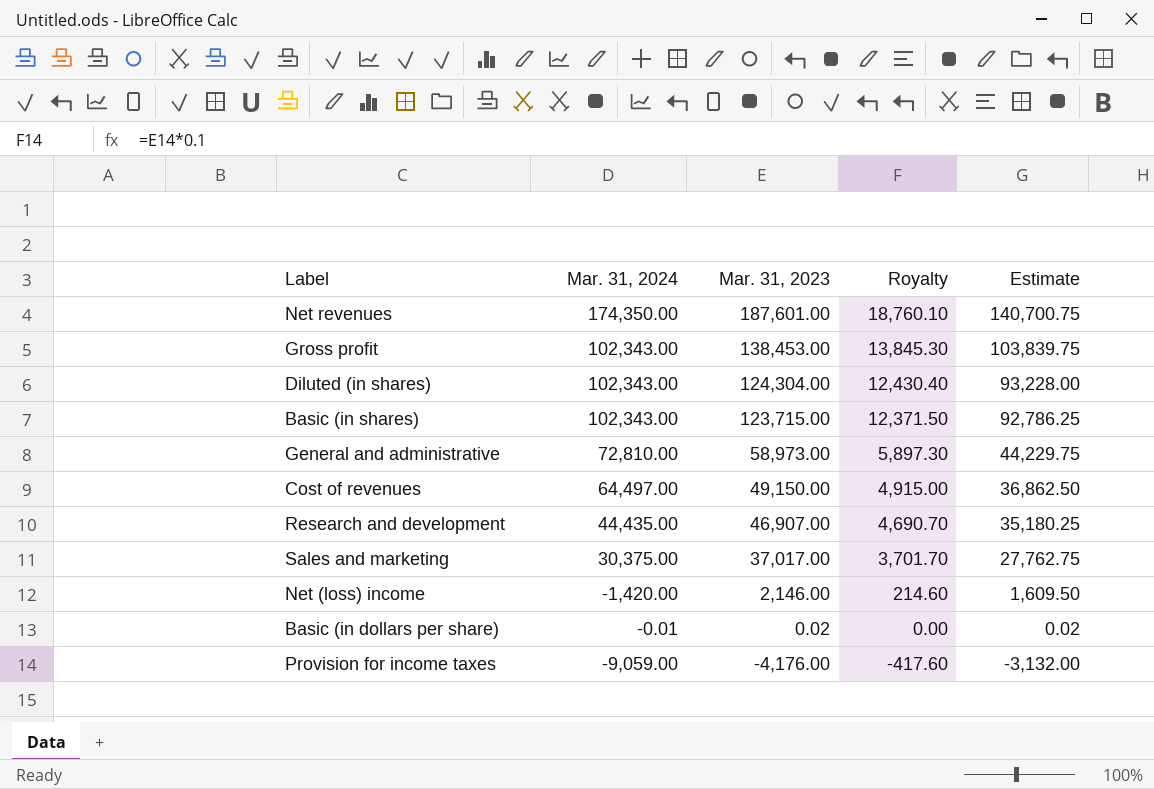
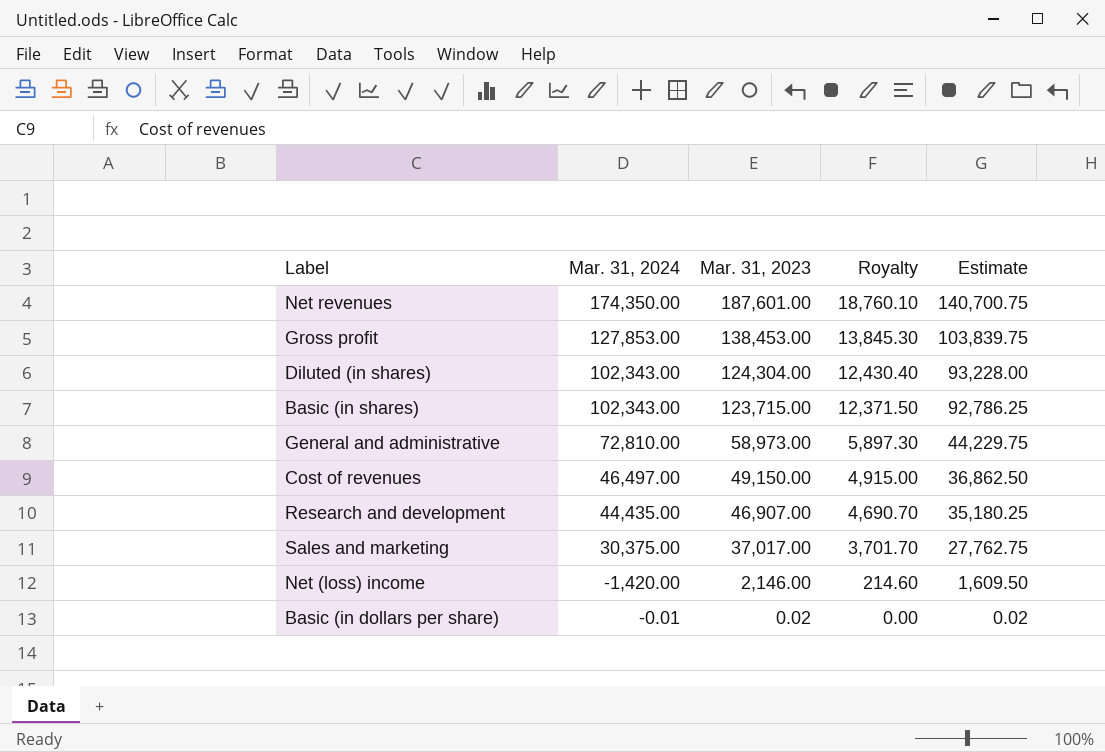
row Provision for income taxes: -9,059.00 | -4,176.00 | -417.60 | -3,132.00 -> none
Gross profit | Mar. 31, 2024: 102,343.00 -> 127,853.00
Cost of revenues | Mar. 31, 2024: 64,497.00 -> 46,497.00

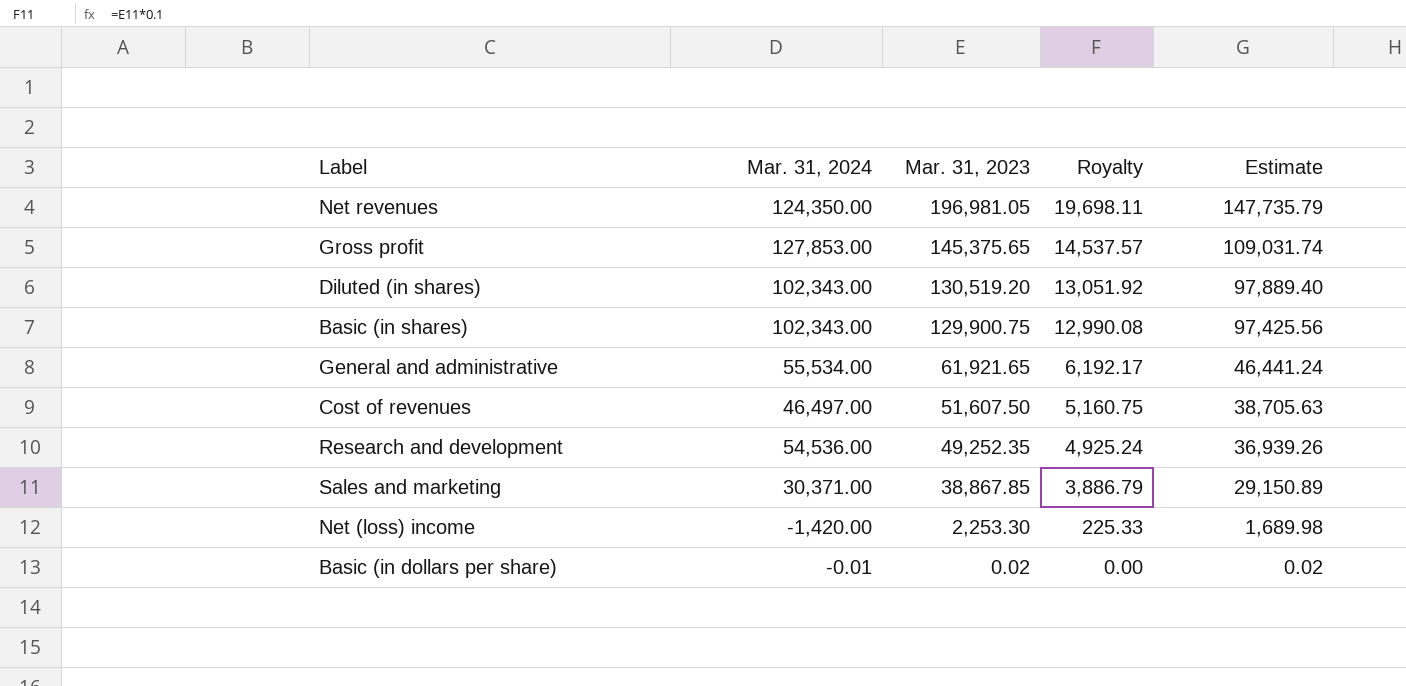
Net revenues | Mar. 31, 2024: 174,350.00 -> 124,350.00
Net revenues | Mar. 31, 2023: 187,601.00 -> 196,981.05
Net revenues | Royalty: 18,760.10 -> 19,698.11
Net revenues | Estimate: 140,700.75 -> 147,735.79
Gross profit | Mar. 31, 2023: 138,453.00 -> 145,375.65
Gross profit | Royalty: 13,845.30 -> 14,537.57
Gross profit | Estimate: 103,839.75 -> 109,031.74
Diluted (in shares) | Mar. 31, 2023: 124,304.00 -> 130,519.20
Diluted (in shares) | Royalty: 12,430.40 -> 13,051.92
Diluted (in shares) | Estimate: 93,228.00 -> 97,889.40
Basic (in shares) | Mar. 31, 2023: 123,715.00 -> 129,900.75
Basic (in shares) | Royalty: 12,371.50 -> 12,990.08
Basic (in shares) | Estimate: 92,786.25 -> 97,425.56
General and administrative | Mar. 31, 2024: 72,810.00 -> 55,534.00
General and administrative | Mar. 31, 2023: 58,973.00 -> 61,921.65
General and administrative | Royalty: 5,897.30 -> 6,192.17
General and administrative | Estimate: 44,229.75 -> 46,441.24
Cost of revenues | Mar. 31, 2023: 49,150.00 -> 51,607.50
Cost of revenues | Royalty: 4,915.00 -> 5,160.75
Cost of revenues | Estimate: 36,862.50 -> 38,705.63
Research and development | Mar. 31, 2024: 44,435.00 -> 54,536.00
Research and development | Mar. 31, 2023: 46,907.00 -> 49,252.35
Research and development | Royalty: 4,690.70 -> 4,925.24
Research and development | Estimate: 35,180.25 -> 36,939.26
Sales and marketing | Mar. 31, 2024: 30,375.00 -> 30,371.00
Sales and marketing | Mar. 31, 2023: 37,017.00 -> 38,867.85
Sales and marketing | Royalty: 3,701.70 -> 3,886.79
Sales and marketing | Estimate: 27,762.75 -> 29,150.89
Net (loss) income | Mar. 31, 2023: 2,146.00 -> 2,253.30
Net (loss) income | Royalty: 214.60 -> 225.33
Net (loss) income | Estimate: 1,609.50 -> 1,689.98

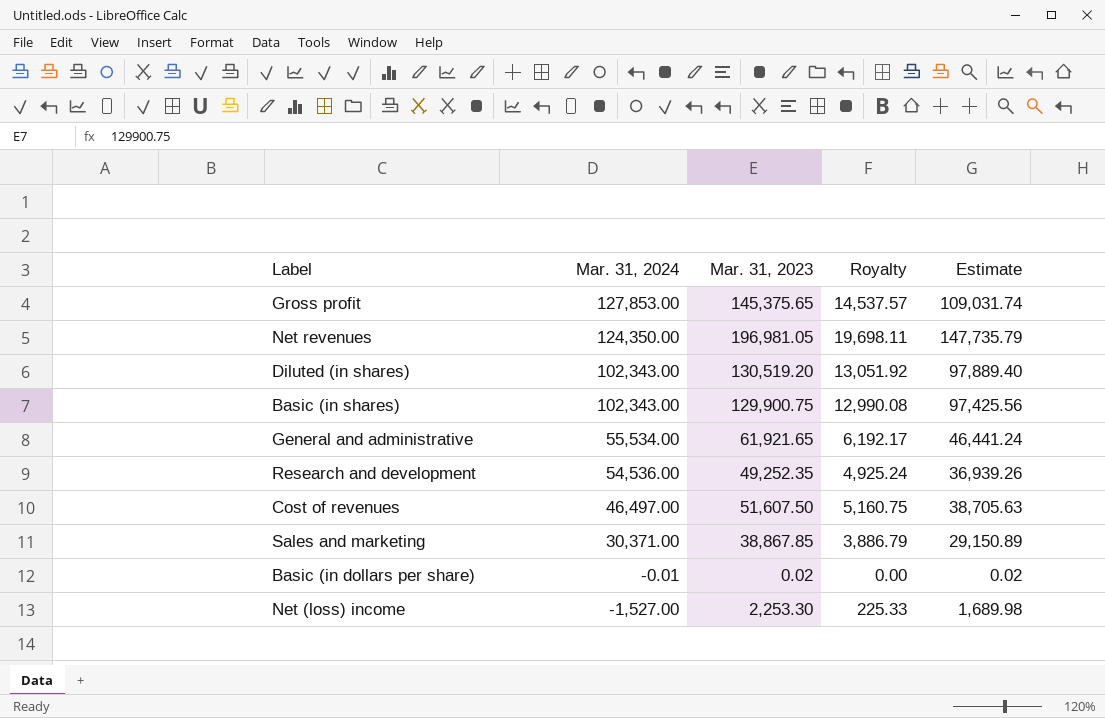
row order: Mar. 31, 2023 descending -> Mar. 31, 2024 descending
Net (loss) income | Mar. 31, 2024: -1,420.00 -> -1,527.00

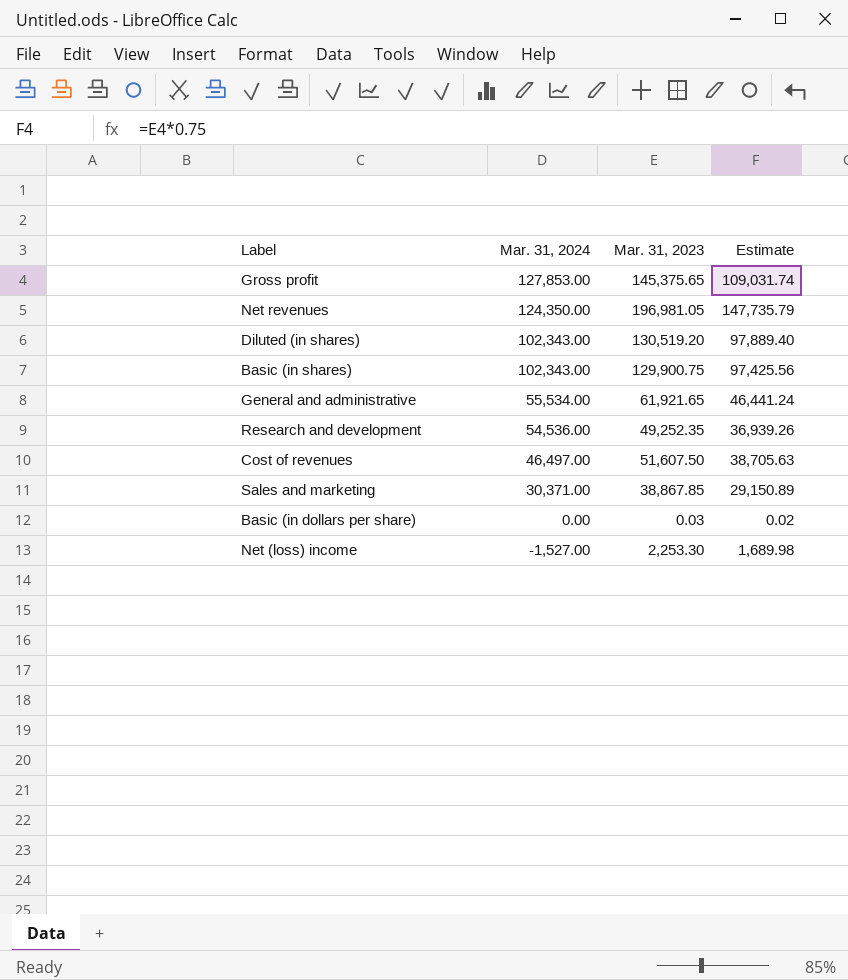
column Royalty | formula: [Mar. 31, 2023] * 0.1 -> none
Basic (in dollars per share) | Mar. 31, 2024: -0.01 -> 0.00
Basic (in dollars per share) | Mar. 31, 2023: 0.02 -> 0.03

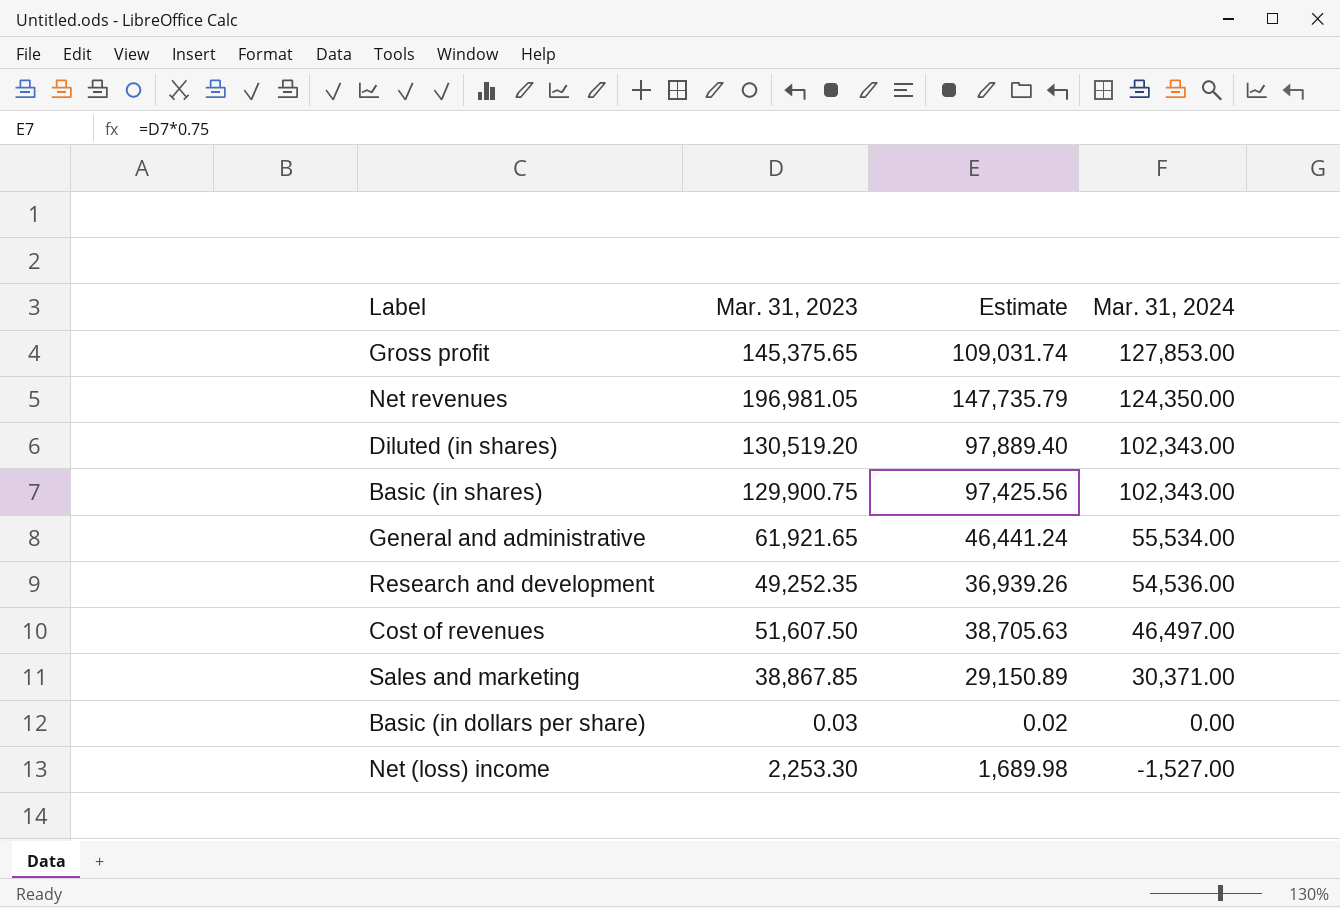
column Mar. 31, 2024 | position: 2 -> 4

